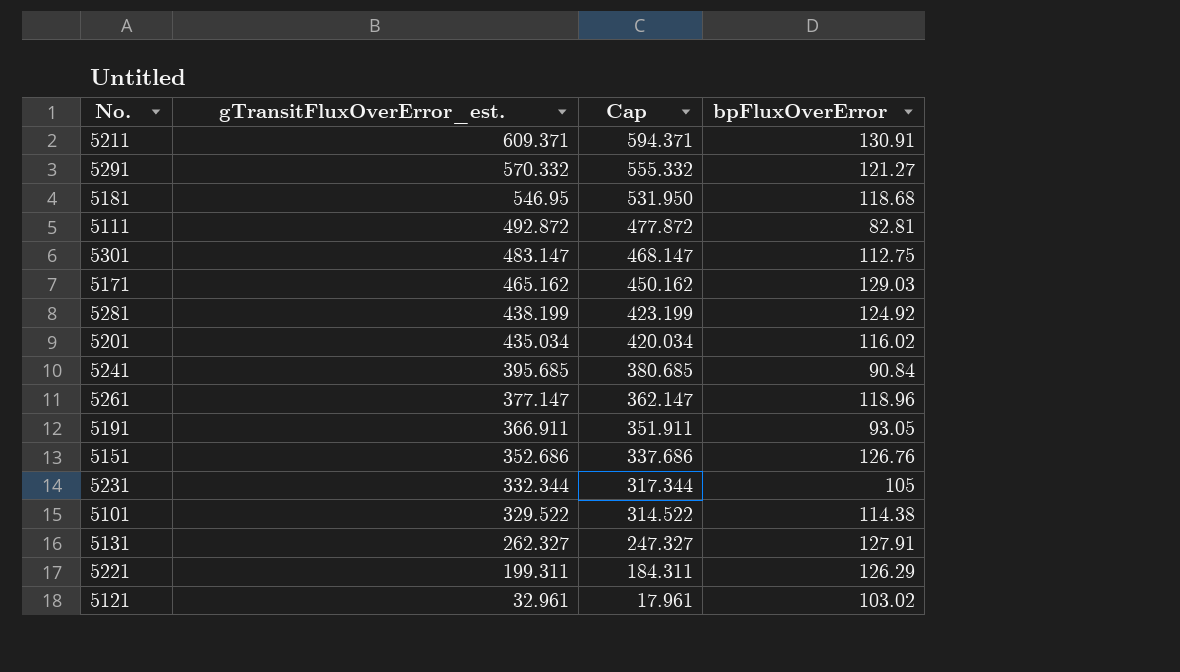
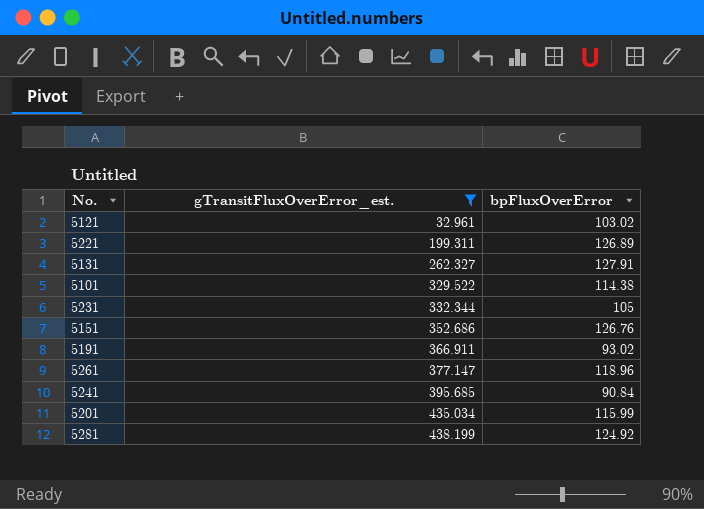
filter: none -> gTransitFluxOverError_est. <= 438.199
row order: gTransitFluxOverError_est. descending -> gTransitFluxOverError_est. ascending
column Cap | formula: [gTransitFluxOverError_est.] - 15 -> none
5221 | bpFluxOverError: 126.29 -> 126.89
5191 | bpFluxOverError: 93.05 -> 93.02
5201 | bpFluxOverError: 116.02 -> 115.99

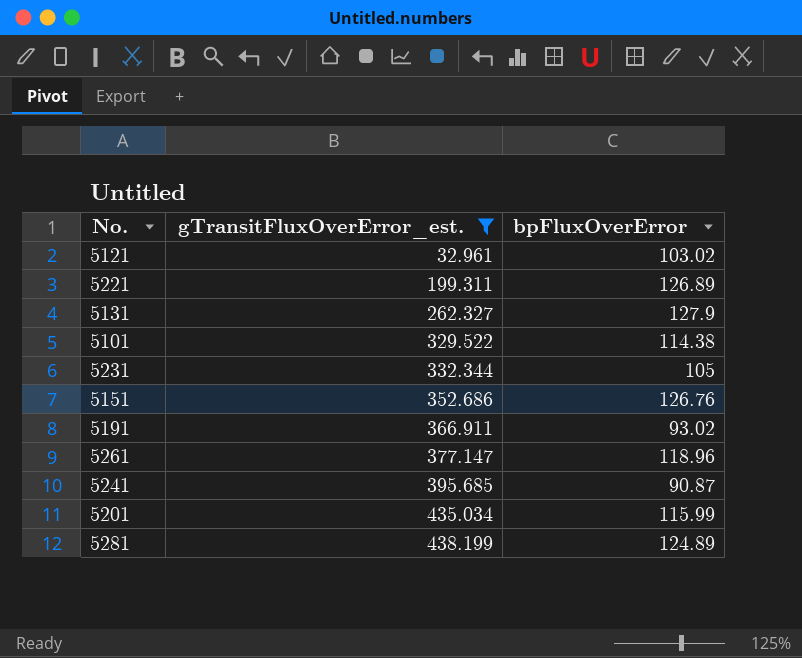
5131 | bpFluxOverError: 127.91 -> 127.9
5241 | bpFluxOverError: 90.84 -> 90.87
5281 | bpFluxOverError: 124.92 -> 124.89

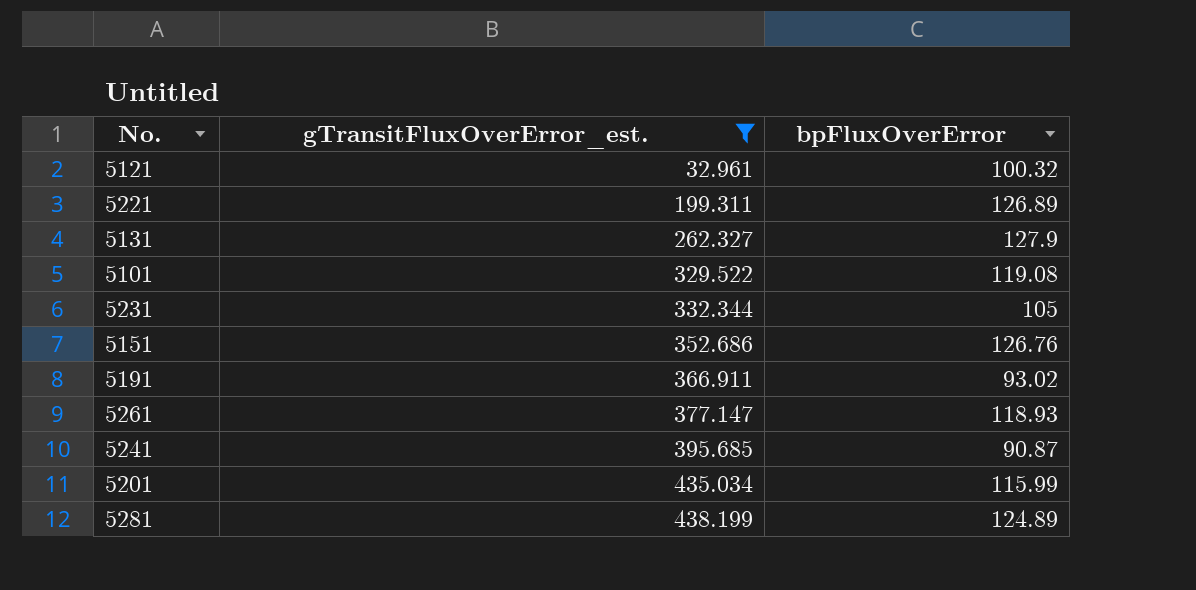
5121 | bpFluxOverError: 103.02 -> 100.32
5101 | bpFluxOverError: 114.38 -> 119.08
5261 | bpFluxOverError: 118.96 -> 118.93

